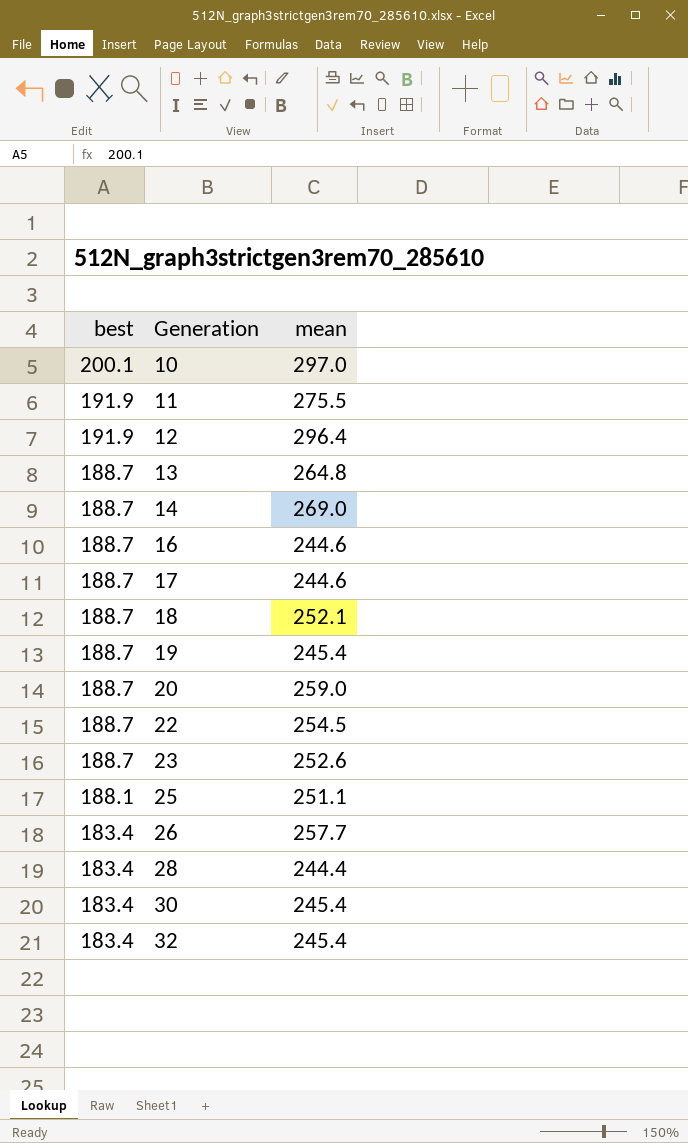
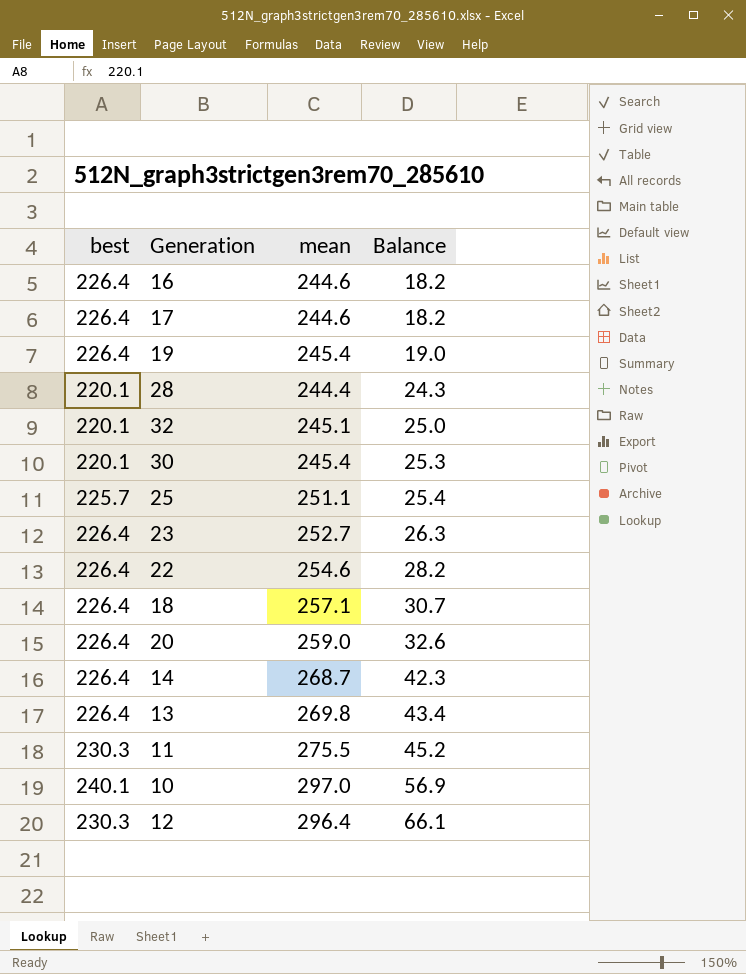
row order: best descending -> Balance ascending
column Balance | formula: none -> [mean] - [best]
row 26: 183.4 | 257.7 -> none
16 | best: 188.7 -> 226.4
17 | best: 188.7 -> 226.4
19 | best: 188.7 -> 226.4
28 | best: 183.4 -> 220.1
32 | best: 183.4 -> 220.1
32 | mean: 245.4 -> 245.1
30 | best: 183.4 -> 220.1
25 | best: 188.1 -> 225.7
23 | best: 188.7 -> 226.4
23 | mean: 252.6 -> 252.7
22 | best: 188.7 -> 226.4
22 | mean: 254.5 -> 254.6
18 | best: 188.7 -> 226.4
18 | mean: 252.1 -> 257.1
20 | best: 188.7 -> 226.4
14 | best: 188.7 -> 226.4
14 | mean: 269.0 -> 268.7
13 | best: 188.7 -> 226.4
13 | mean: 264.8 -> 269.8
11 | best: 191.9 -> 230.3
10 | best: 200.1 -> 240.1
12 | best: 191.9 -> 230.3

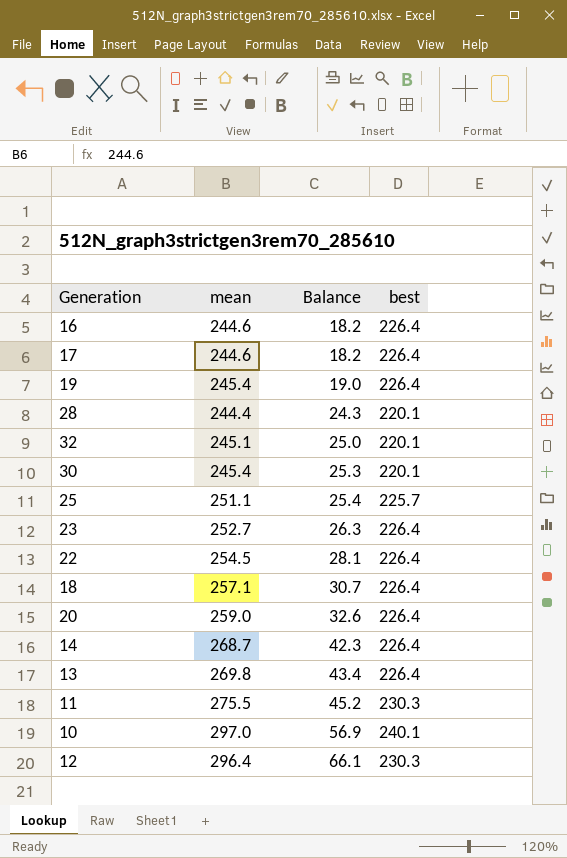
column best | position: 1 -> 4
22 | mean: 254.6 -> 254.5
22 | Balance: 28.2 -> 28.1

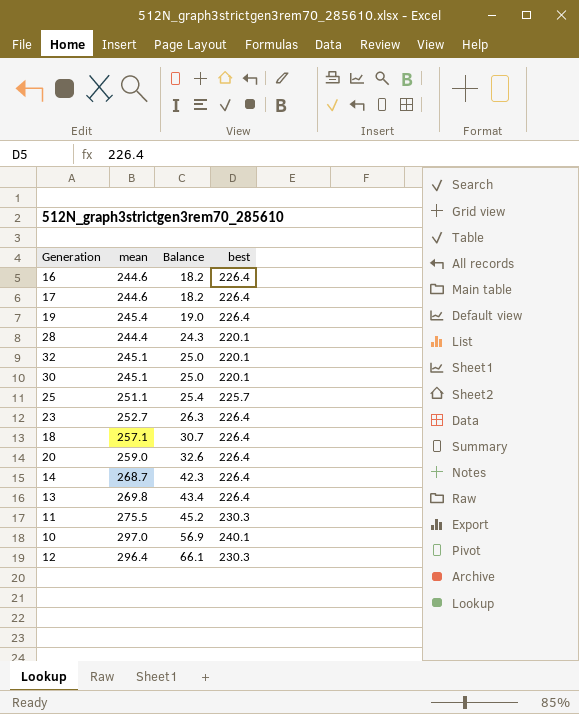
row 22: 254.5 | 28.1 | 226.4 -> none
30 | mean: 245.4 -> 245.1
30 | Balance: 25.3 -> 25.0

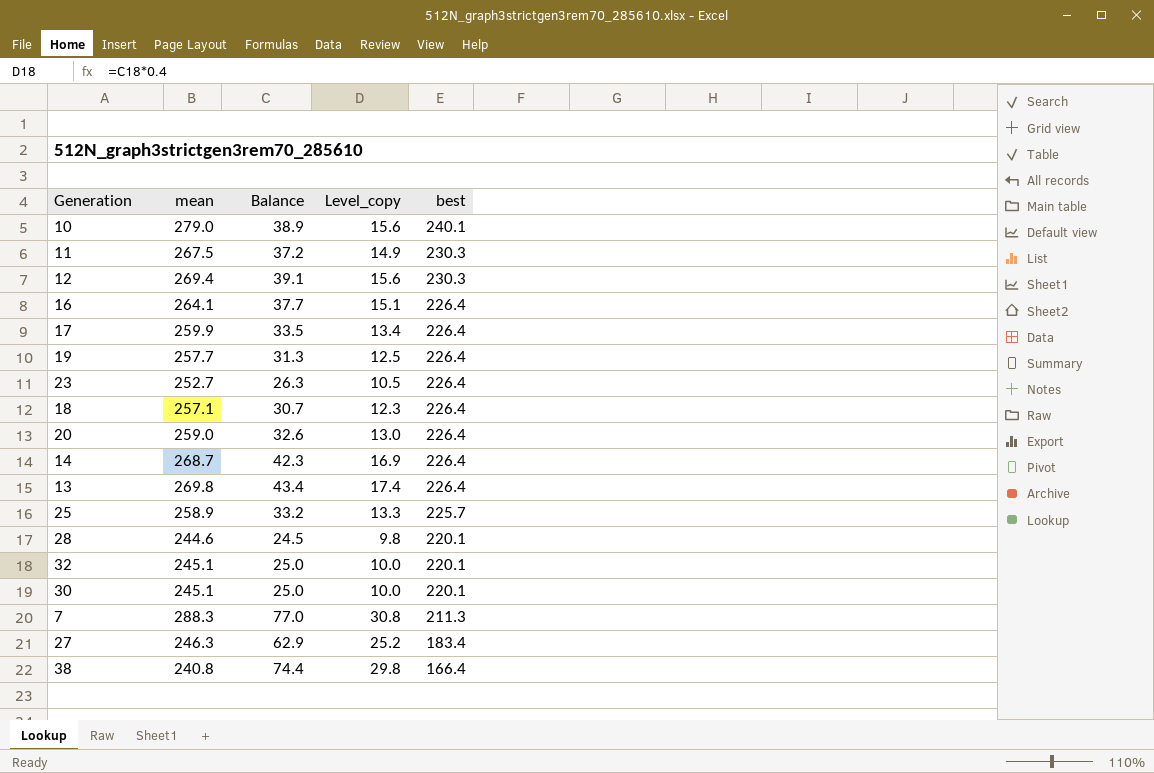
row order: Balance ascending -> best descending
column Level_copy | formula: none -> [Balance] * 0.4
10 | mean: 297.0 -> 279.0
10 | Balance: 56.9 -> 38.9
11 | mean: 275.5 -> 267.5
11 | Balance: 45.2 -> 37.2
12 | mean: 296.4 -> 269.4
12 | Balance: 66.1 -> 39.1
16 | mean: 244.6 -> 264.1
16 | Balance: 18.2 -> 37.7
17 | mean: 244.6 -> 259.9
17 | Balance: 18.2 -> 33.5
19 | mean: 245.4 -> 257.7
19 | Balance: 19.0 -> 31.3
25 | mean: 251.1 -> 258.9
25 | Balance: 25.4 -> 33.2
28 | mean: 244.4 -> 244.6
28 | Balance: 24.3 -> 24.5
row 7: none -> 288.3 | 77.0 | 30.8 | 211.3
row 27: none -> 246.3 | 62.9 | 25.2 | 183.4
row 38: none -> 240.8 | 74.4 | 29.8 | 166.4

